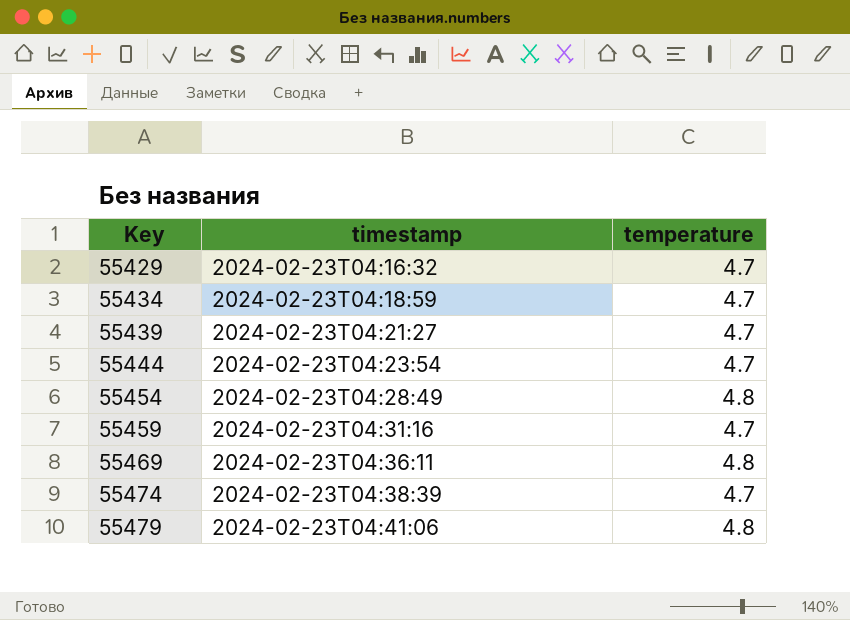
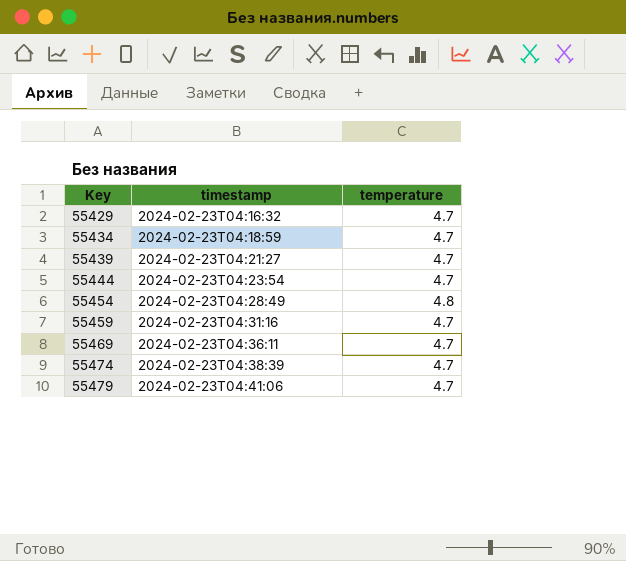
55469 | temperature: 4.8 -> 4.7
55479 | temperature: 4.8 -> 4.7

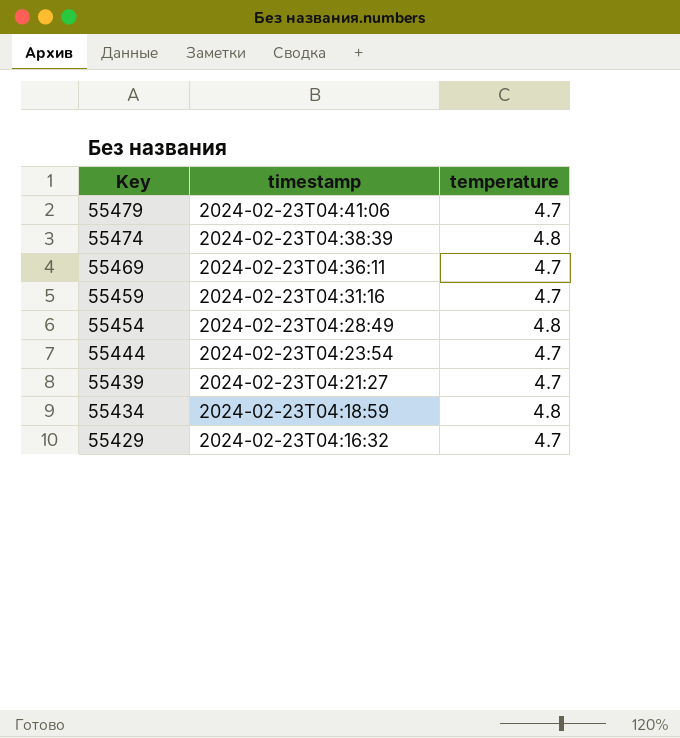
row order: Key ascending -> Key descending
55474 | temperature: 4.7 -> 4.8
55434 | temperature: 4.7 -> 4.8

